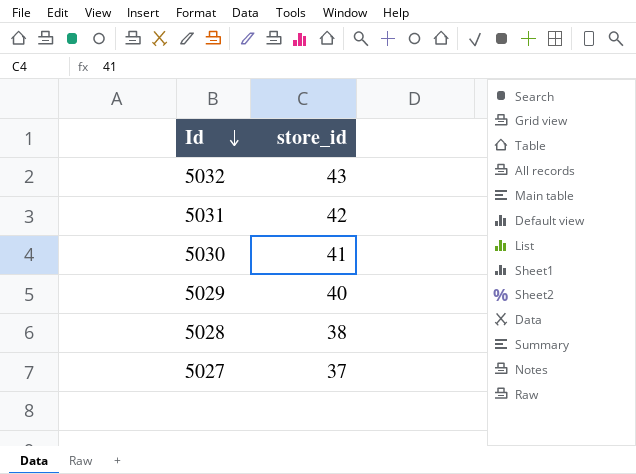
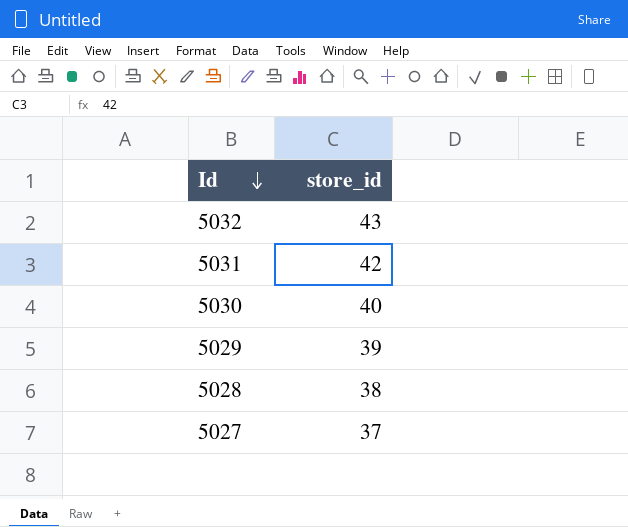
5030 | store_id: 41 -> 40
5029 | store_id: 40 -> 39

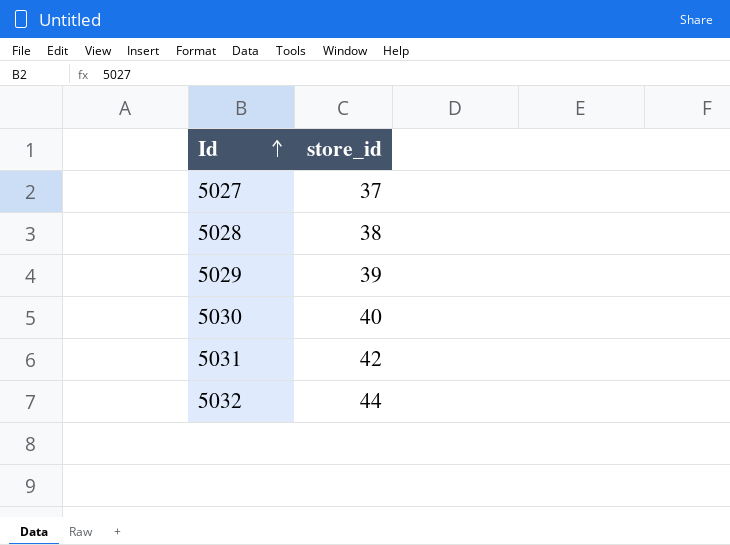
row order: Id descending -> Id ascending
5032 | store_id: 43 -> 44

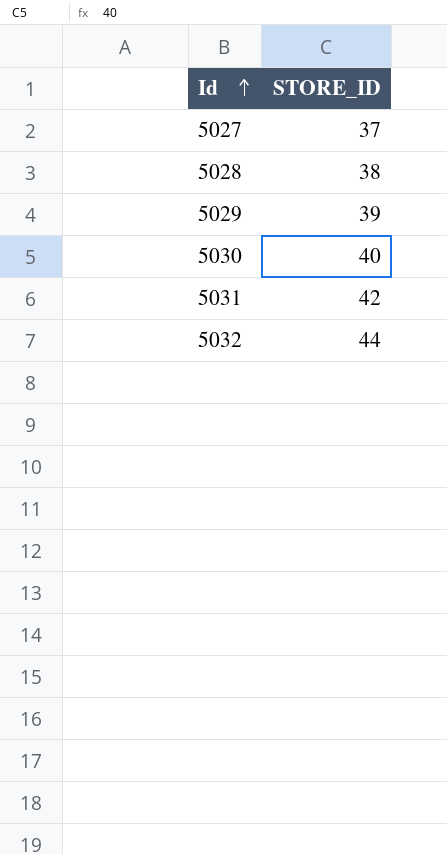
column name: store_id -> STORE_ID

